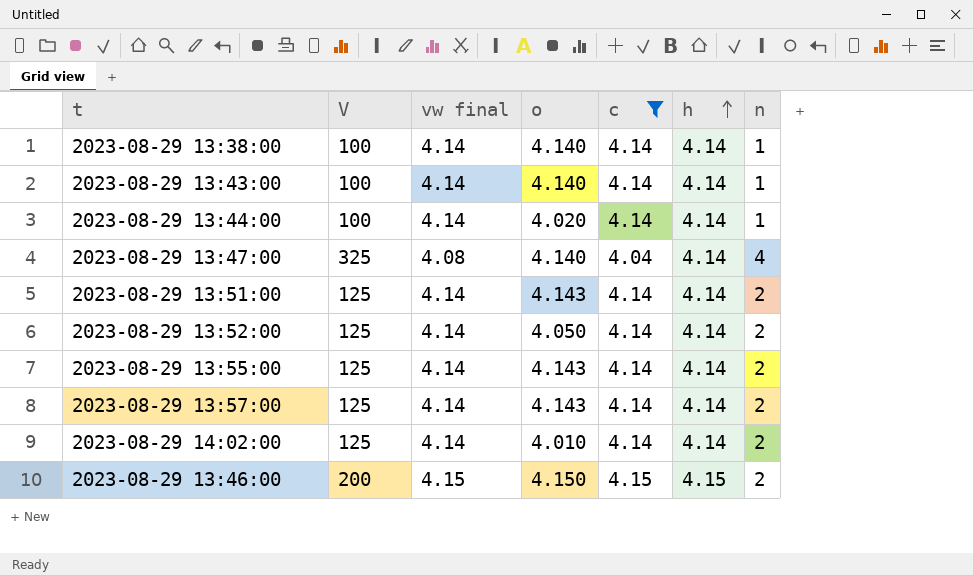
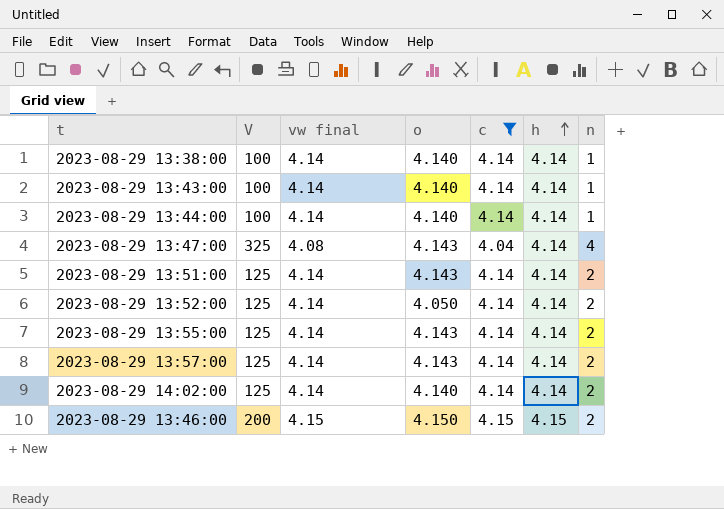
2023-08-29 13:44:00 | o: 4.020 -> 4.140
2023-08-29 13:47:00 | o: 4.140 -> 4.143
2023-08-29 14:02:00 | o: 4.010 -> 4.140

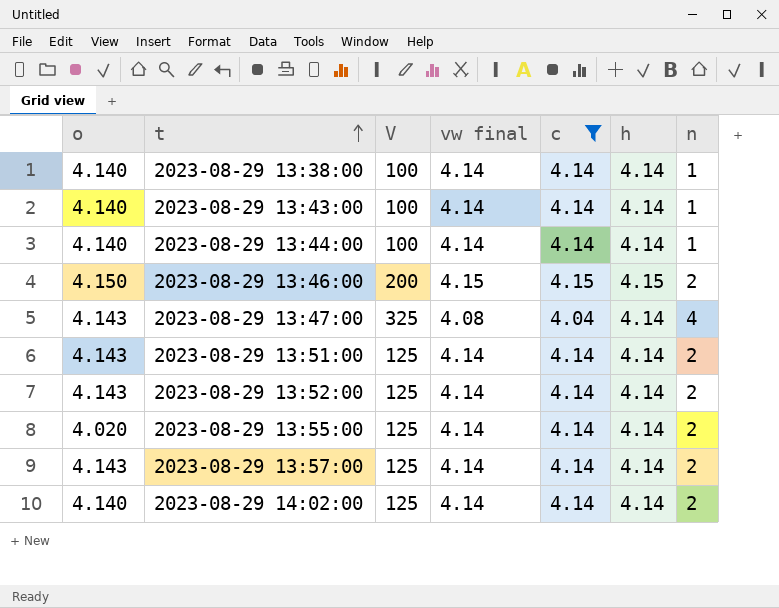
row order: h ascending -> t ascending
column o | position: 4 -> 1
2023-08-29 13:52:00 | o: 4.050 -> 4.143
2023-08-29 13:55:00 | o: 4.143 -> 4.020

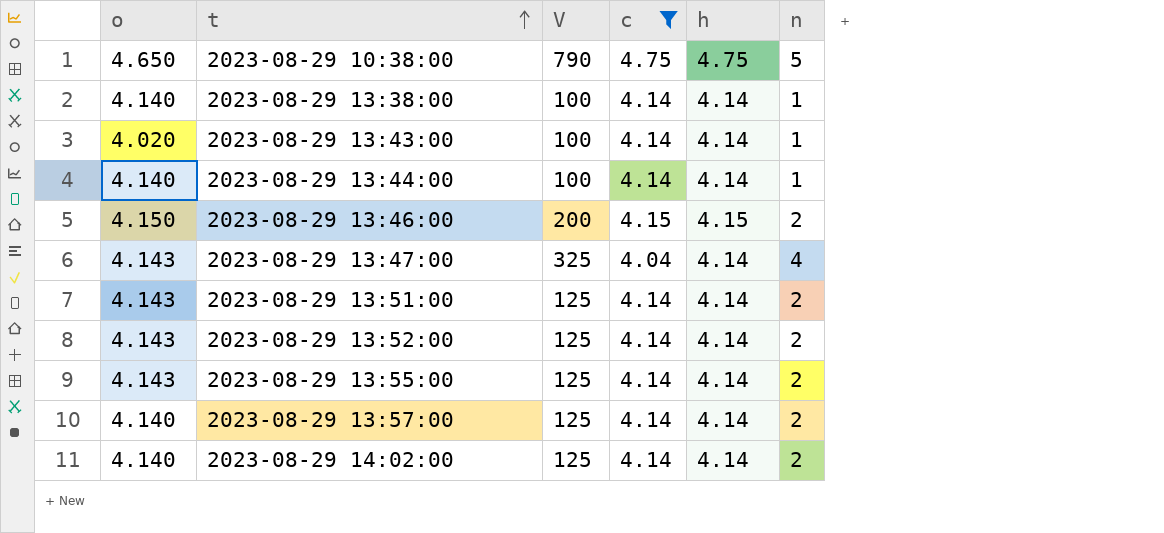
column vw final | position: 4 -> none
row 2023-08-29 10:38:00: none -> 4.650 | 790 | 4.75 | 4.75 | 5
2023-08-29 13:43:00 | o: 4.140 -> 4.020
2023-08-29 13:55:00 | o: 4.020 -> 4.143
2023-08-29 13:57:00 | o: 4.143 -> 4.140

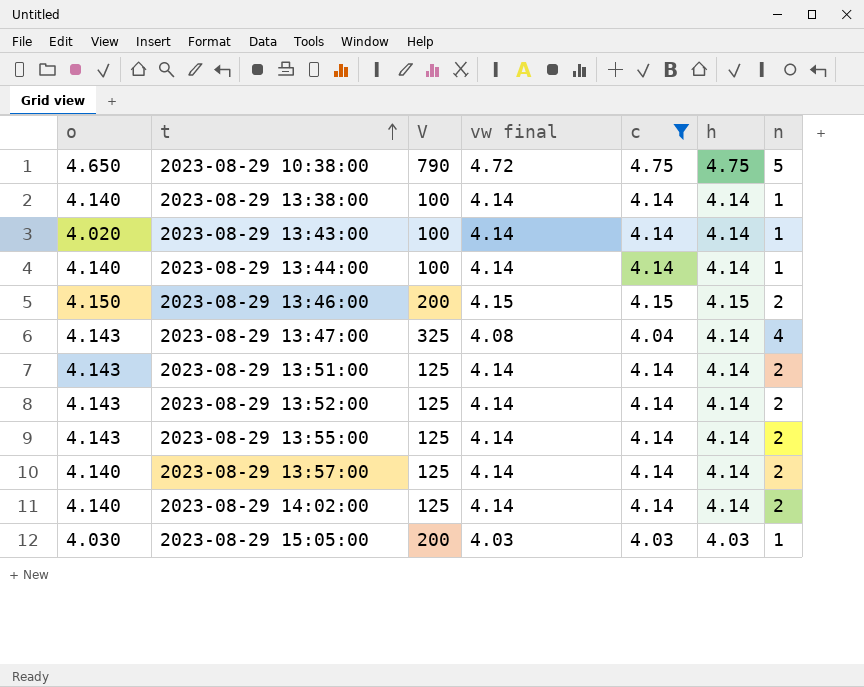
column vw final | position: none -> 4
row 2023-08-29 15:05:00: none -> 4.030 | 200 | 4.03 | 4.03 | 4.03 | 1

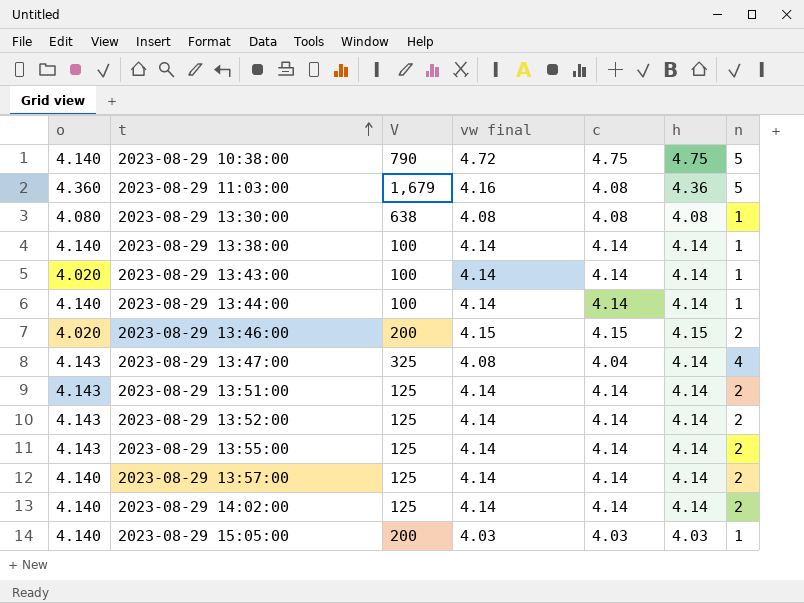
filter: c != 4.08 -> none
2023-08-29 10:38:00 | o: 4.650 -> 4.140
2023-08-29 13:46:00 | o: 4.150 -> 4.020
2023-08-29 15:05:00 | o: 4.030 -> 4.140

